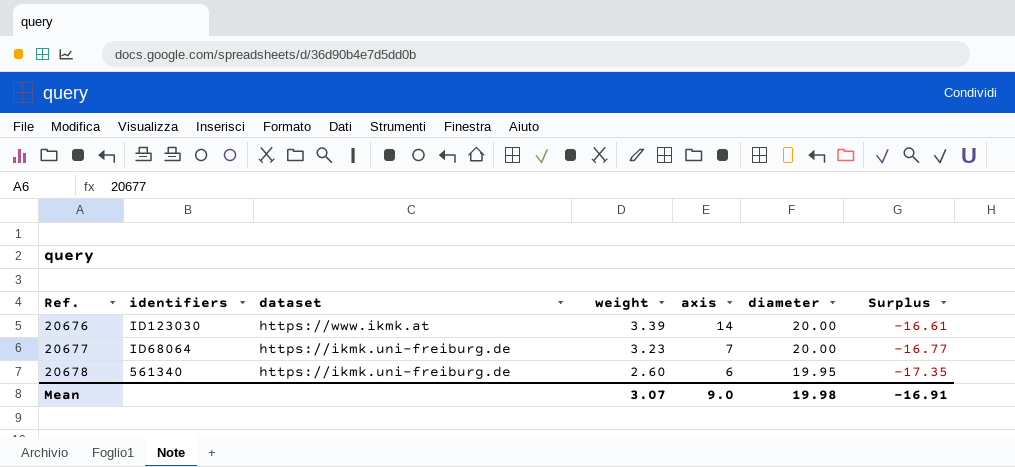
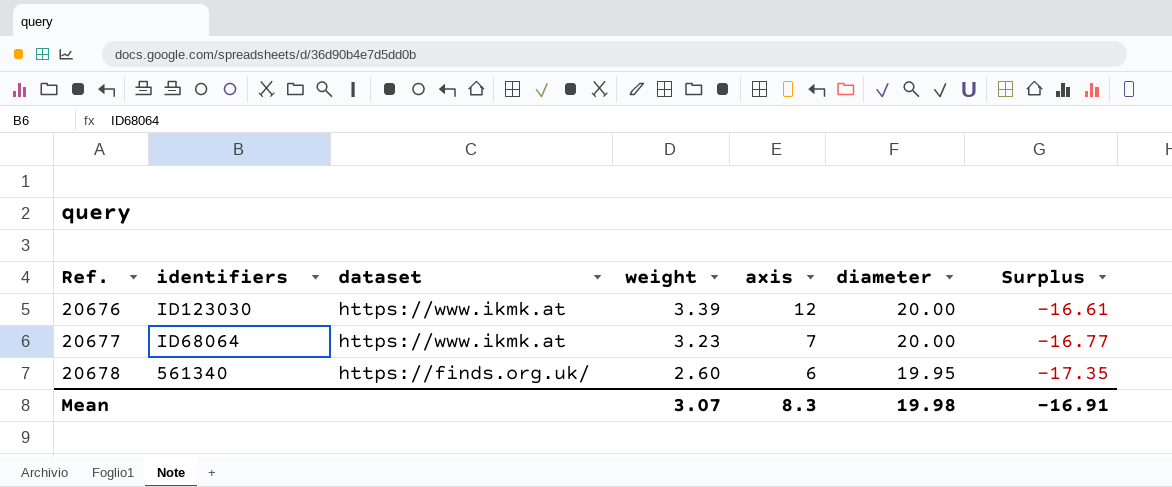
20676 | axis: 14 -> 12
20677 | dataset: https://ikmk.uni-freiburg.de -> https://www.ikmk.at
20678 | dataset: https://ikmk.uni-freiburg.de -> https://finds.org.uk/
Mean | axis: 9.0 -> 8.3

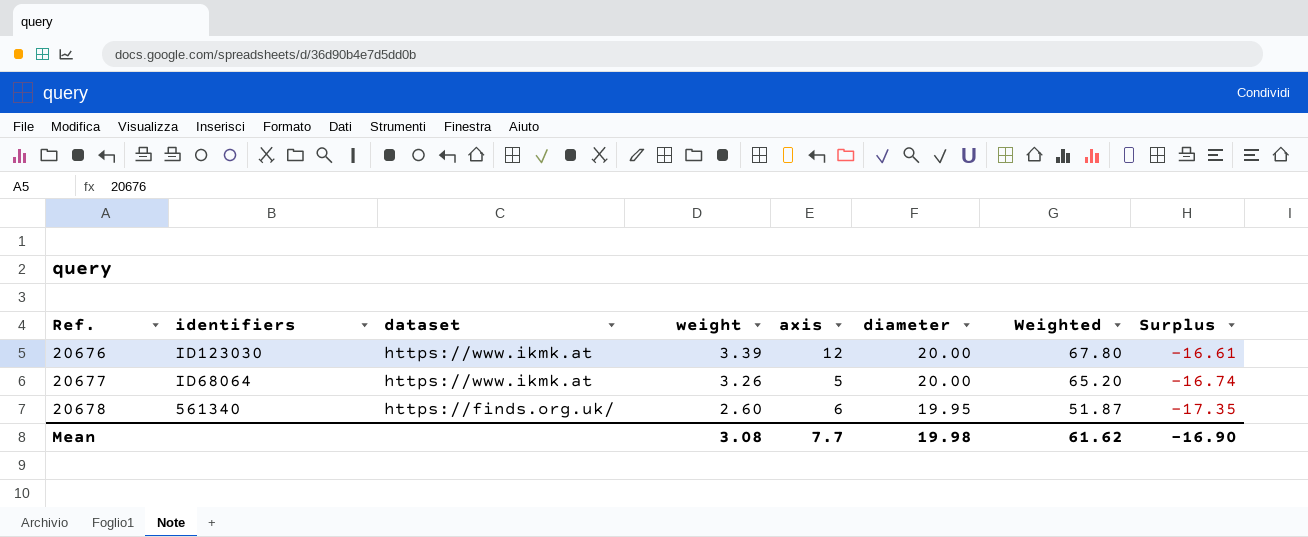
column Weighted | formula: none -> [weight] * [diameter]
20677 | weight: 3.23 -> 3.26
20677 | axis: 7 -> 5
20677 | Surplus: -16.77 -> -16.74
Mean | weight: 3.07 -> 3.08
Mean | axis: 8.3 -> 7.7
Mean | Surplus: -16.91 -> -16.90

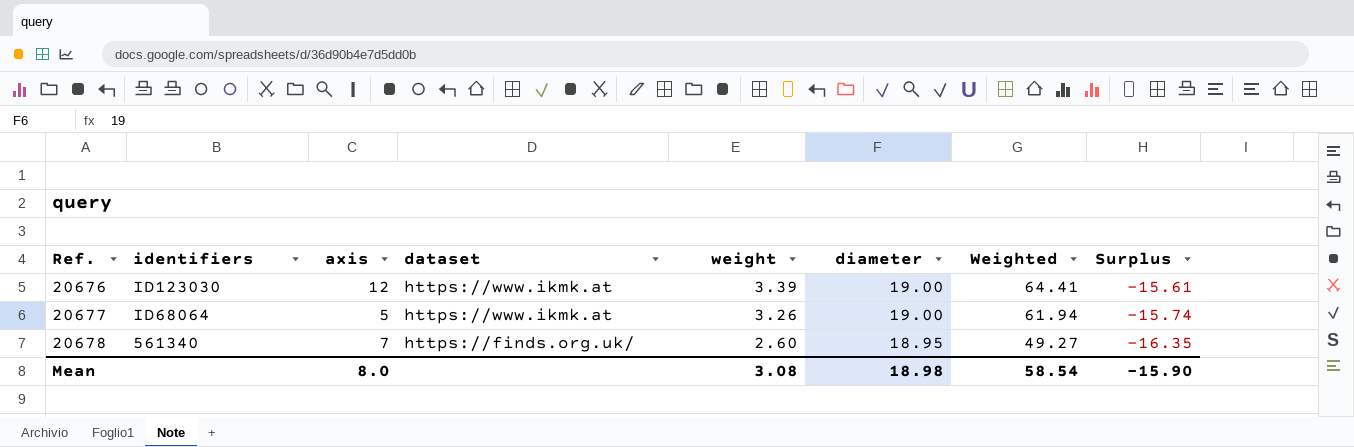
column axis | position: 5 -> 3
20676 | diameter: 20.00 -> 19.00
20676 | Weighted: 67.80 -> 64.41
20676 | Surplus: -16.61 -> -15.61
20677 | diameter: 20.00 -> 19.00
20677 | Weighted: 65.20 -> 61.94
20677 | Surplus: -16.74 -> -15.74
20678 | axis: 6 -> 7
20678 | diameter: 19.95 -> 18.95
20678 | Weighted: 51.87 -> 49.27
20678 | Surplus: -17.35 -> -16.35
Mean | axis: 7.7 -> 8.0
Mean | diameter: 19.98 -> 18.98
Mean | Weighted: 61.62 -> 58.54
Mean | Surplus: -16.90 -> -15.90

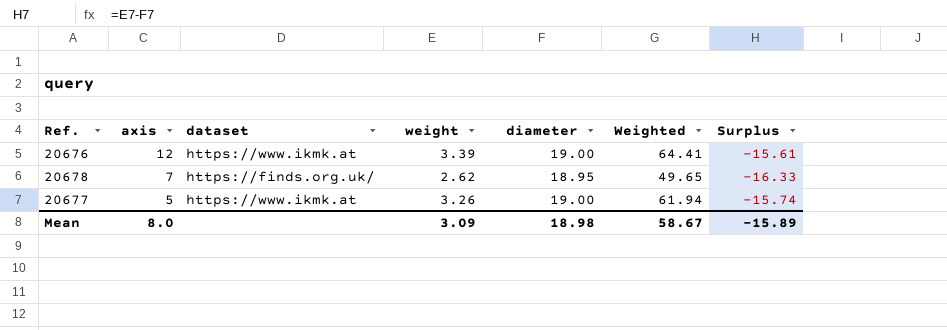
row order: Ref. ascending -> axis descending
column identifiers | position: 2 -> none
20678 | weight: 2.60 -> 2.62
20678 | Weighted: 49.27 -> 49.65
20678 | Surplus: -16.35 -> -16.33
Mean | weight: 3.08 -> 3.09
Mean | Weighted: 58.54 -> 58.67
Mean | Surplus: -15.90 -> -15.89

